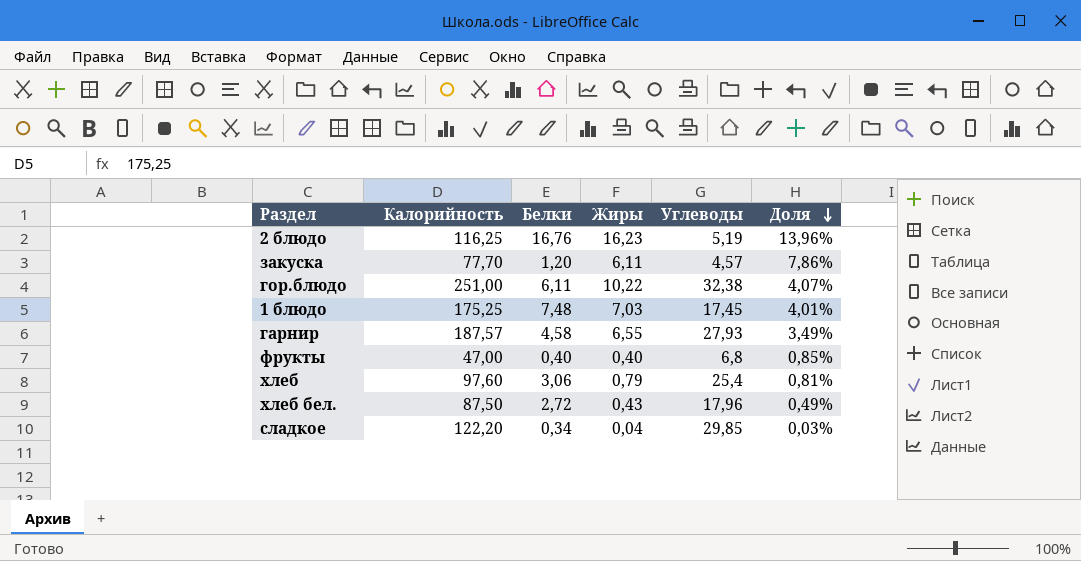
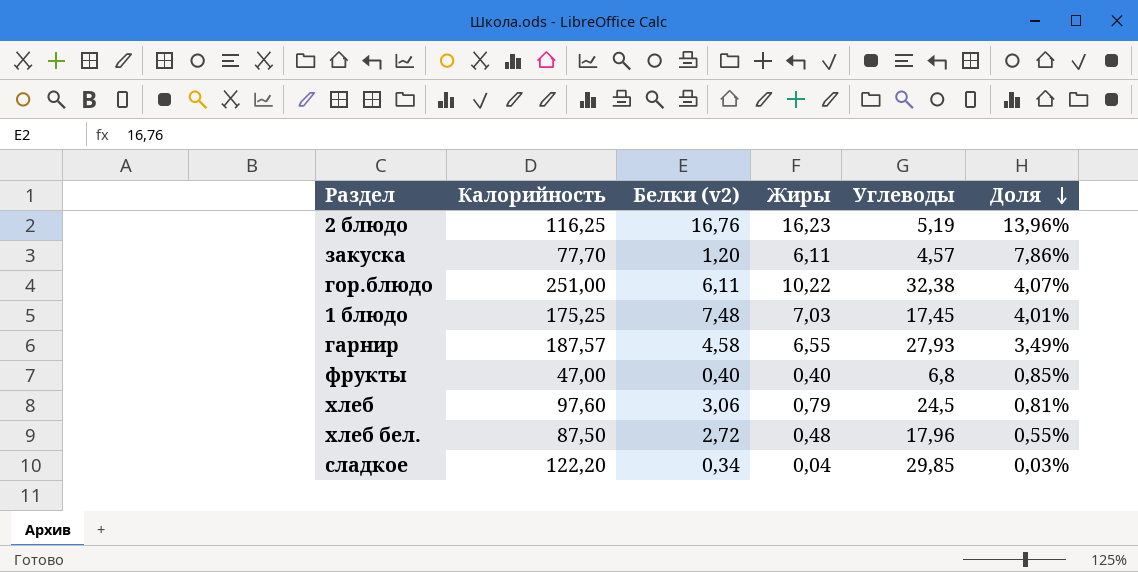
column name: Белки -> Белки (v2)
хлеб | Углеводы: 25,4 -> 24,5
хлеб бел. | Жиры: 0,43 -> 0,48
хлеб бел. | Доля: 0,49% -> 0,55%

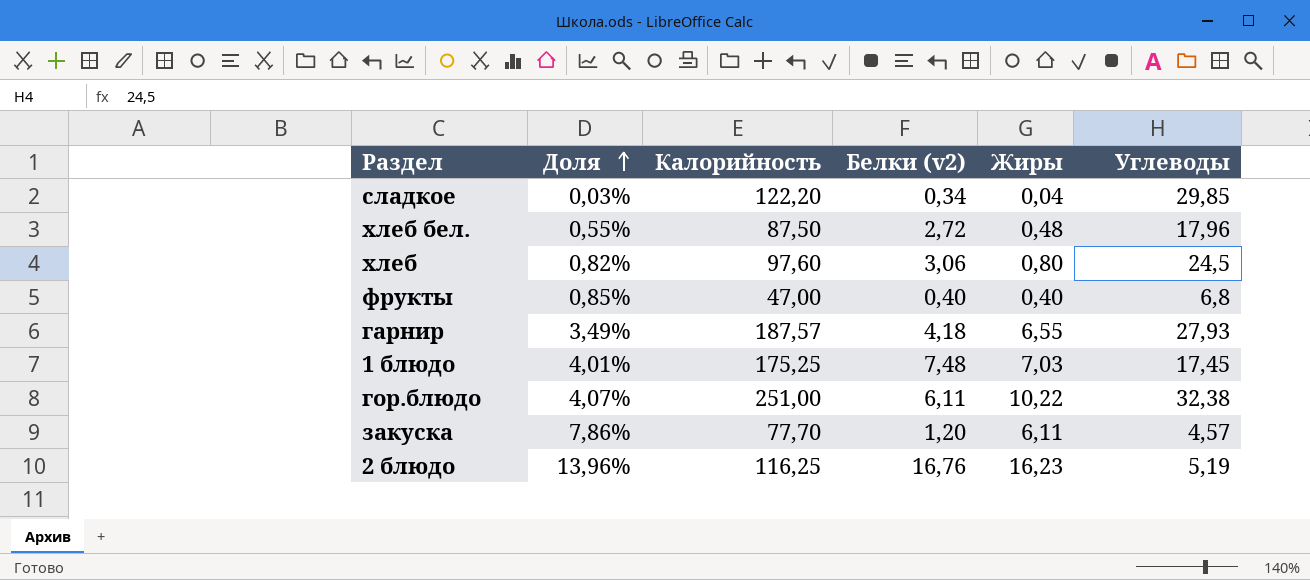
row order: Доля descending -> Доля ascending
column Доля | position: 6 -> 2
хлеб | Доля: 0,81% -> 0,82%
хлеб | Жиры: 0,79 -> 0,80
гарнир | Белки (v2): 4,58 -> 4,18

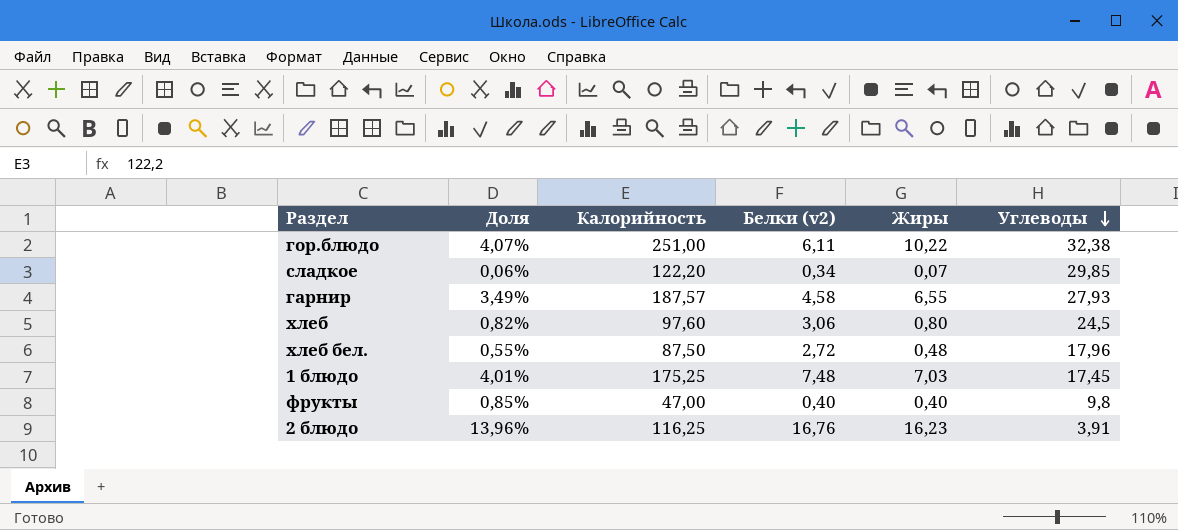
row order: Доля ascending -> Углеводы descending
row закуска: 7,86% | 77,70 | 1,20 | 6,11 | 4,57 -> none
сладкое | Доля: 0,03% -> 0,06%
сладкое | Жиры: 0,04 -> 0,07
гарнир | Белки (v2): 4,18 -> 4,58
фрукты | Углеводы: 6,8 -> 9,8
2 блюдо | Углеводы: 5,19 -> 3,91

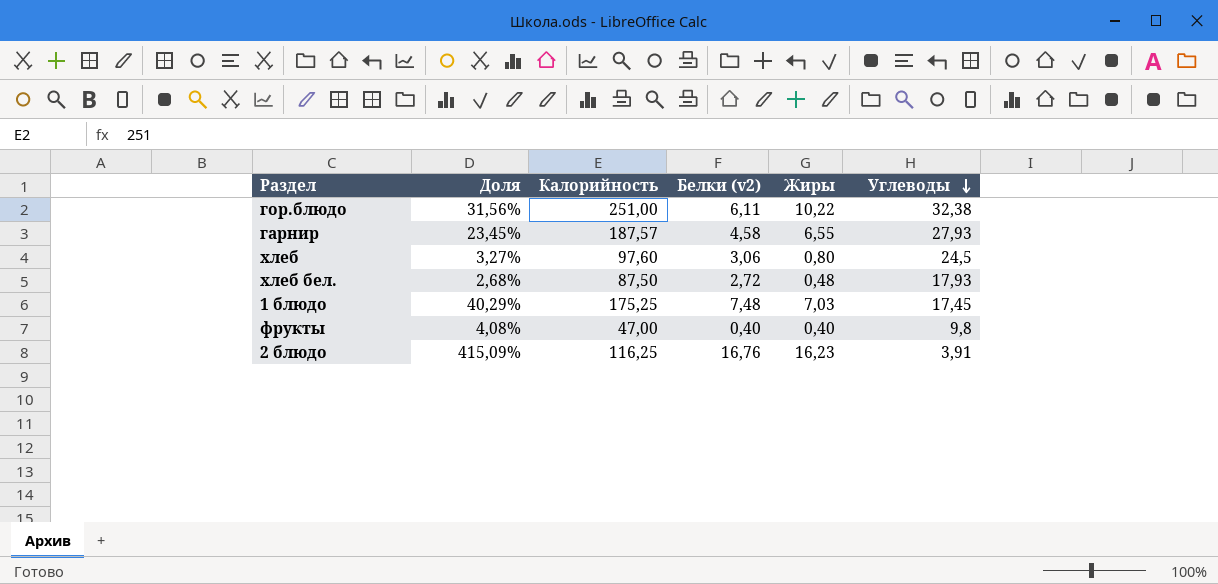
column Доля | formula: [Жиры] / [Калорийность] -> [Жиры] / [Углеводы]
row сладкое: 0,06% | 122,20 | 0,34 | 0,07 | 29,85 -> none
хлеб бел. | Углеводы: 17,96 -> 17,93

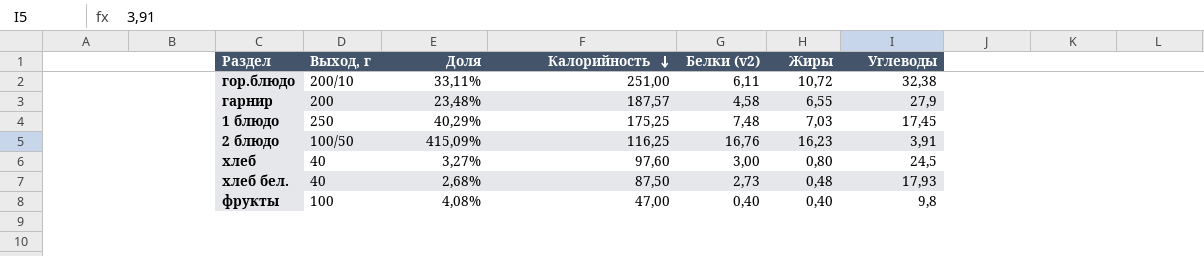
row order: Углеводы descending -> Калорийность descending
column Выход, г | position: none -> 2
гор.блюдо | Доля: 31,56% -> 33,11%
гор.блюдо | Жиры: 10,22 -> 10,72
гарнир | Доля: 23,45% -> 23,48%
гарнир | Углеводы: 27,93 -> 27,9
хлеб | Белки (v2): 3,06 -> 3,00
хлеб бел. | Белки (v2): 2,72 -> 2,73

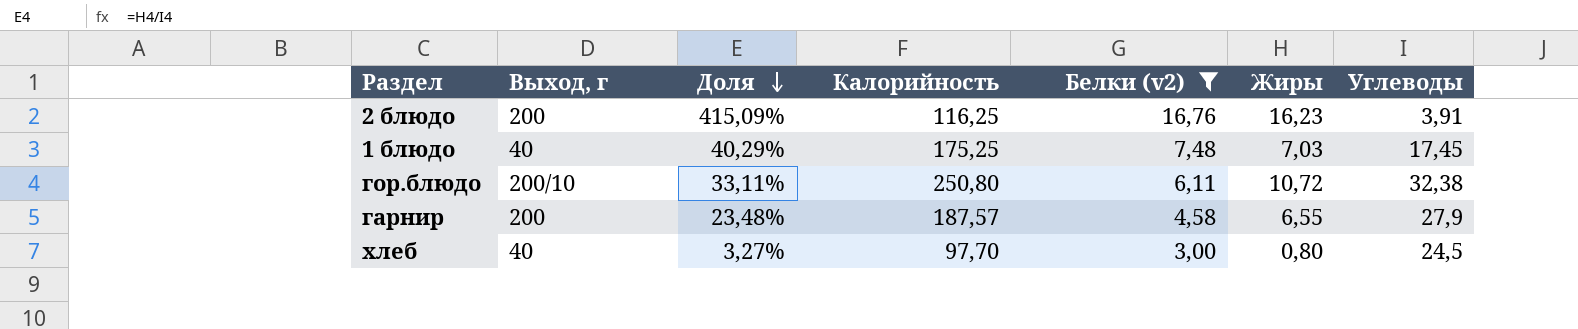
filter: none -> Белки (v2) >= 3,00
row order: Калорийность descending -> Доля descending
2 блюдо | Выход, г: 100/50 -> 200
1 блюдо | Выход, г: 250 -> 40
гор.блюдо | Калорийность: 251,00 -> 250,80
хлеб | Калорийность: 97,60 -> 97,70

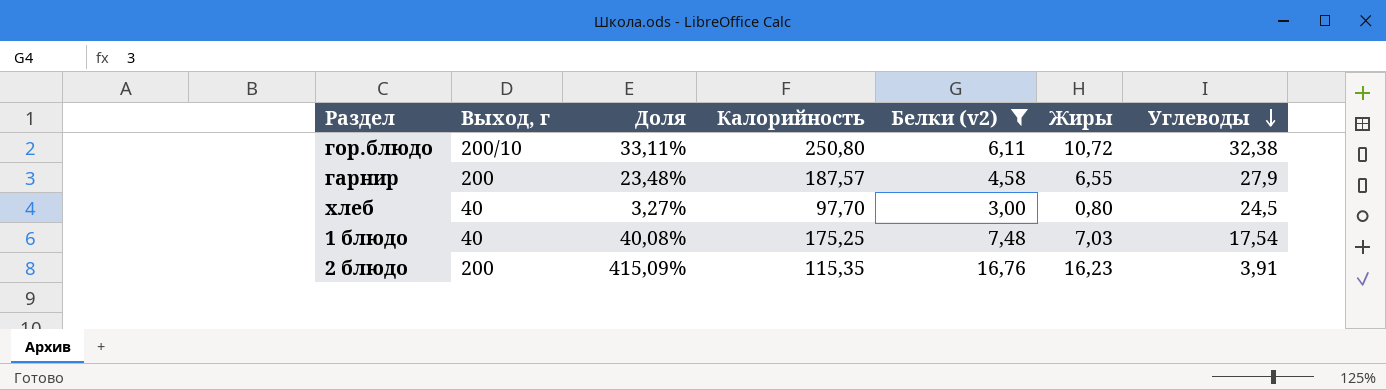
row order: Доля descending -> Углеводы descending
1 блюдо | Доля: 40,29% -> 40,08%
1 блюдо | Углеводы: 17,45 -> 17,54
2 блюдо | Калорийность: 116,25 -> 115,35

